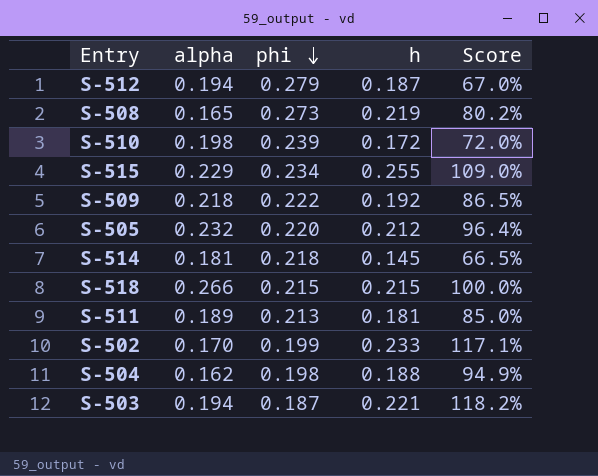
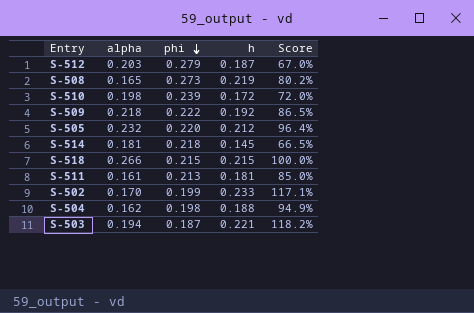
row S-515: 0.229 | 0.234 | 0.255 | 109.0% -> none
S-512 | alpha: 0.194 -> 0.203
S-511 | alpha: 0.189 -> 0.161

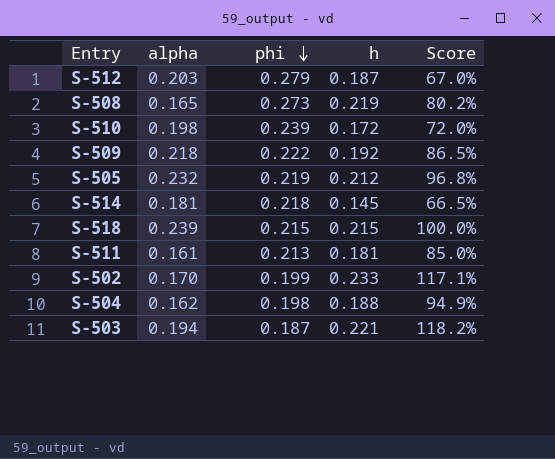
S-505 | phi: 0.220 -> 0.219
S-505 | Score: 96.4% -> 96.8%
S-518 | alpha: 0.266 -> 0.239

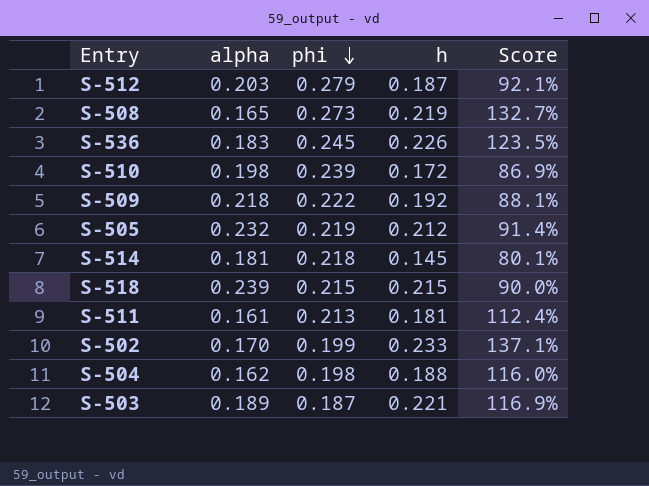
column Score | formula: [h] / [phi] -> [h] / [alpha]
row S-536: none -> 0.183 | 0.245 | 0.226 | 123.5%
S-503 | alpha: 0.194 -> 0.189

